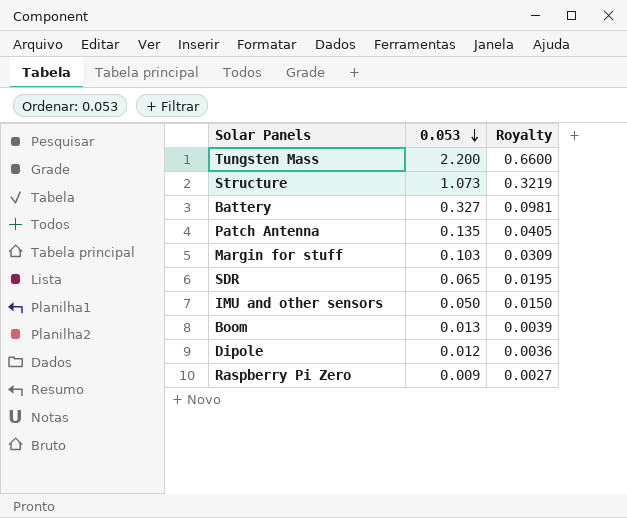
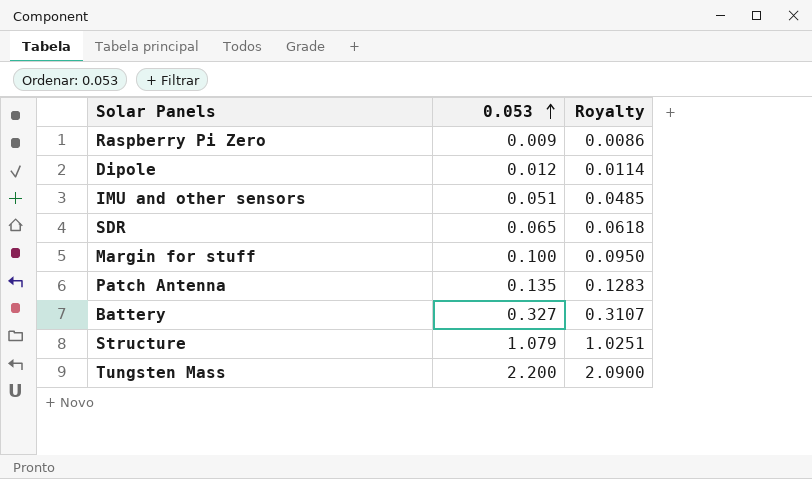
row order: 0.053 descending -> 0.053 ascending
column Royalty | formula: [0.053] * 0.3 -> [0.053] * 0.95
row Boom: 0.013 | 0.0039 -> none
IMU and other sensors | 0.053: 0.050 -> 0.051
Margin for stuff | 0.053: 0.103 -> 0.100
Structure | 0.053: 1.073 -> 1.079

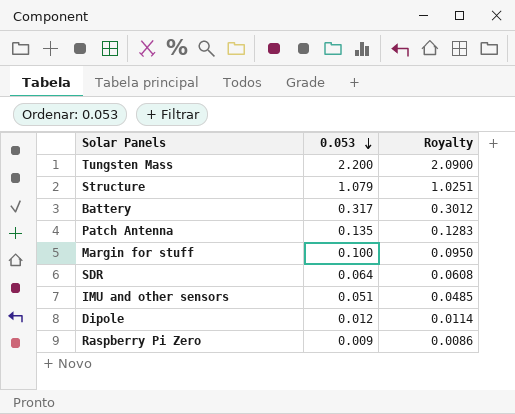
row order: 0.053 ascending -> 0.053 descending
Battery | 0.053: 0.327 -> 0.317
Battery | Royalty: 0.3107 -> 0.3012
SDR | 0.053: 0.065 -> 0.064
SDR | Royalty: 0.0618 -> 0.0608

